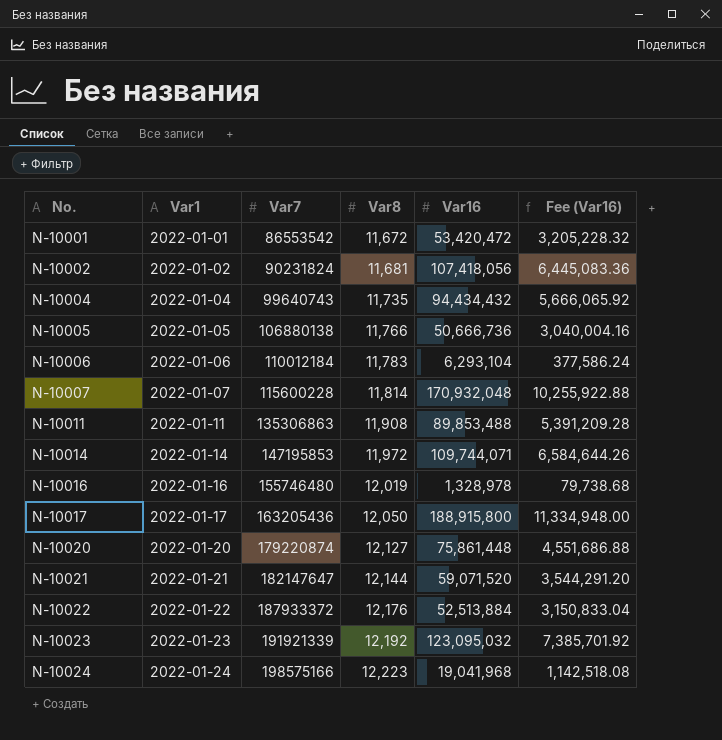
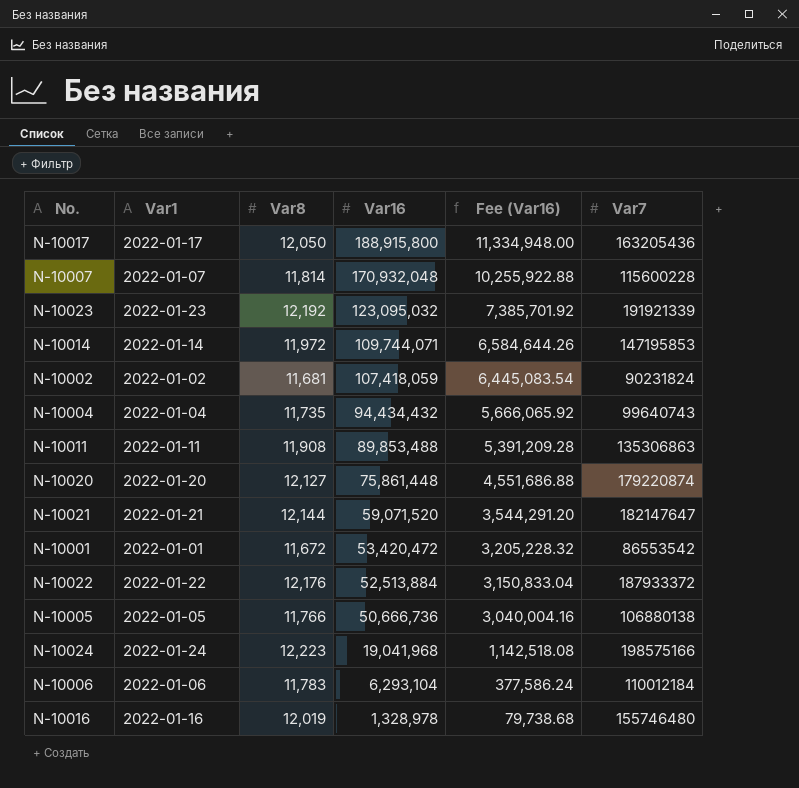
row order: No. ascending -> Var16 descending
column Var7 | position: 3 -> 6
N-10002 | Var16: 107,418,056 -> 107,418,059
N-10002 | Fee (Var16): 6,445,083.36 -> 6,445,083.54

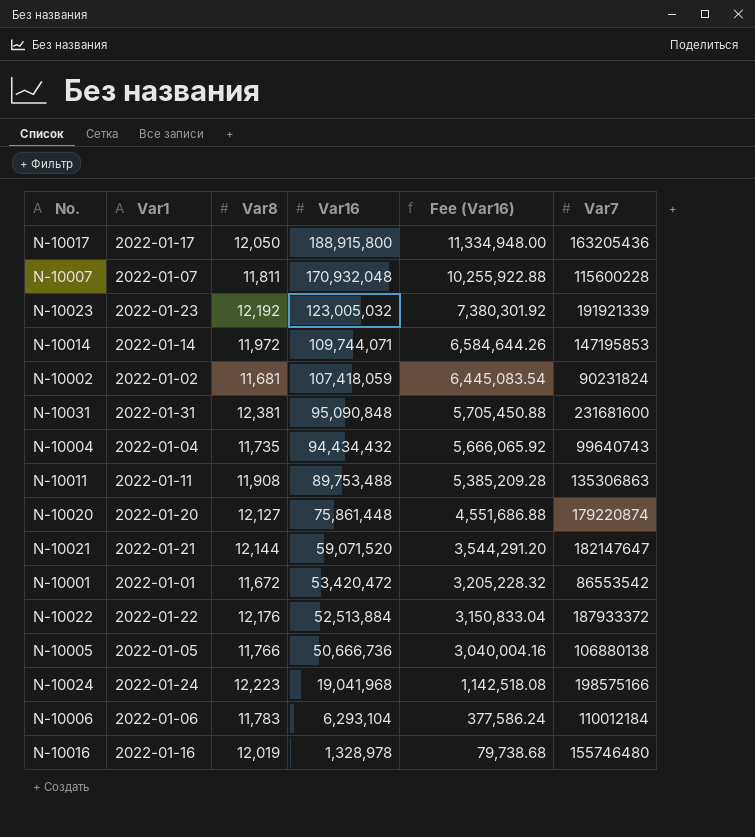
N-10007 | Var8: 11,814 -> 11,811
N-10023 | Var16: 123,095,032 -> 123,005,032
N-10023 | Fee (Var16): 7,385,701.92 -> 7,380,301.92
row N-10031: none -> 2022-01-31 | 12,381 | 95,090,848 | 5,705,450.88 | 231681600
N-10011 | Var16: 89,853,488 -> 89,753,488
N-10011 | Fee (Var16): 5,391,209.28 -> 5,385,209.28

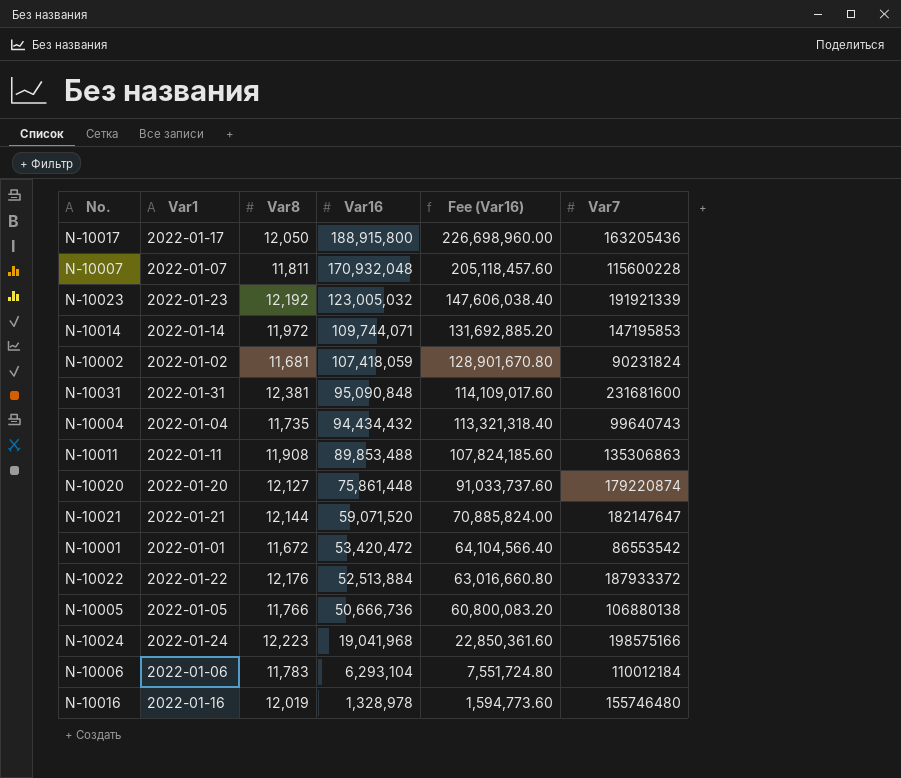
column Fee (Var16) | formula: [Var16] * 0.06 -> [Var16] * 1.2
N-10011 | Var16: 89,753,488 -> 89,853,488

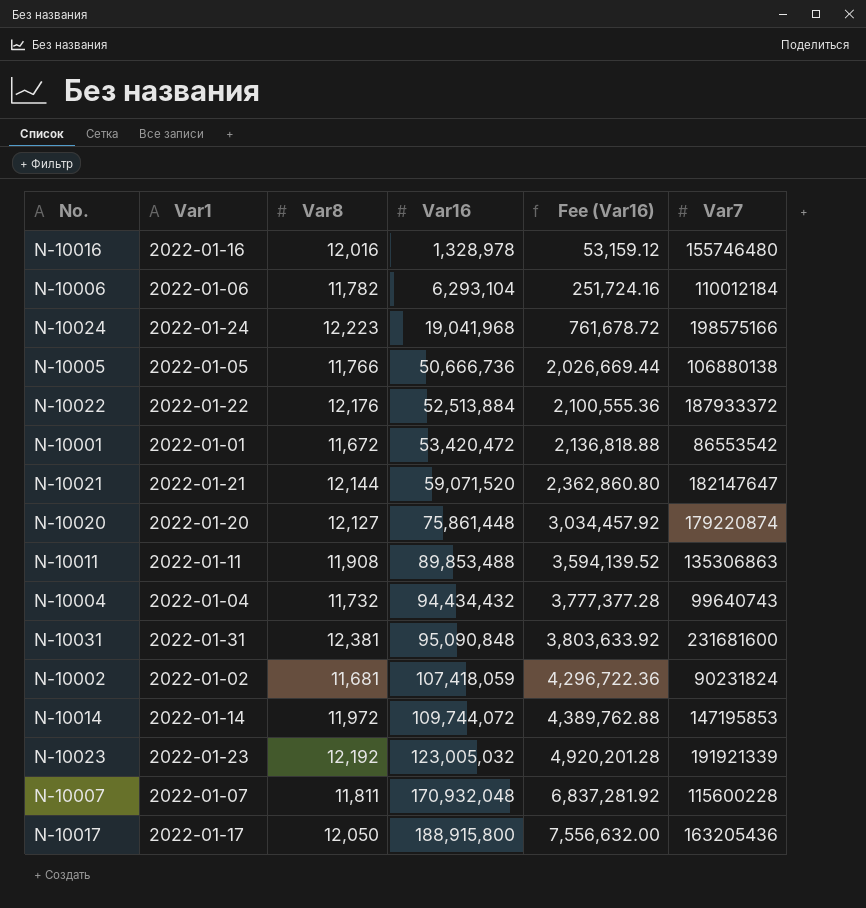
row order: Var16 descending -> Var16 ascending
column Fee (Var16) | formula: [Var16] * 1.2 -> [Var16] * 0.04
N-10016 | Var8: 12,019 -> 12,016
N-10006 | Var8: 11,783 -> 11,782
N-10004 | Var8: 11,735 -> 11,732
N-10014 | Var16: 109,744,071 -> 109,744,072

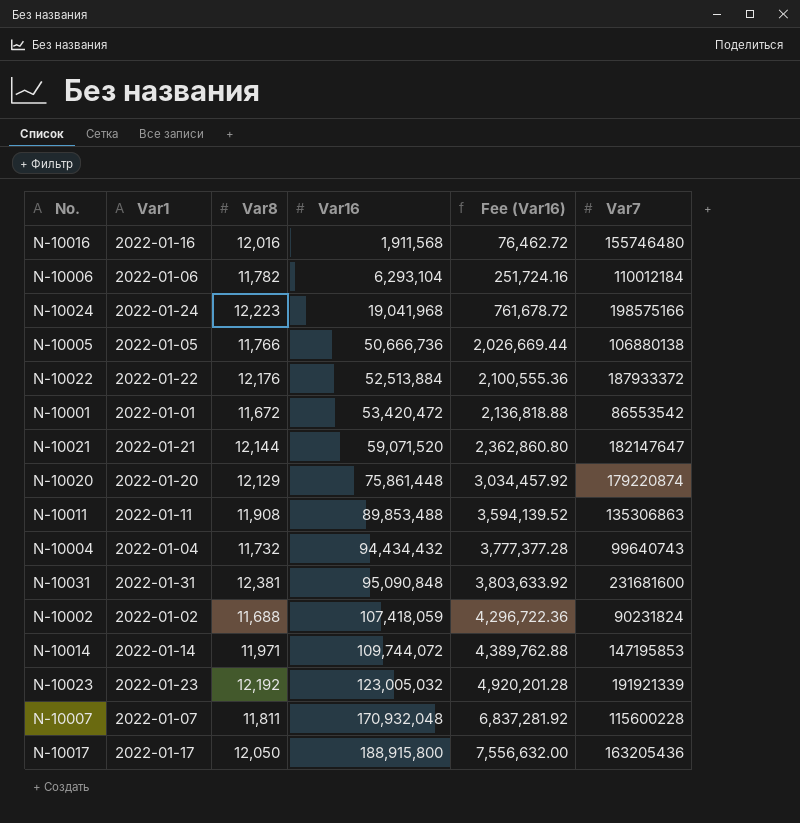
N-10016 | Var16: 1,328,978 -> 1,911,568
N-10016 | Fee (Var16): 53,159.12 -> 76,462.72
N-10020 | Var8: 12,127 -> 12,129
N-10002 | Var8: 11,681 -> 11,688
N-10014 | Var8: 11,972 -> 11,971

